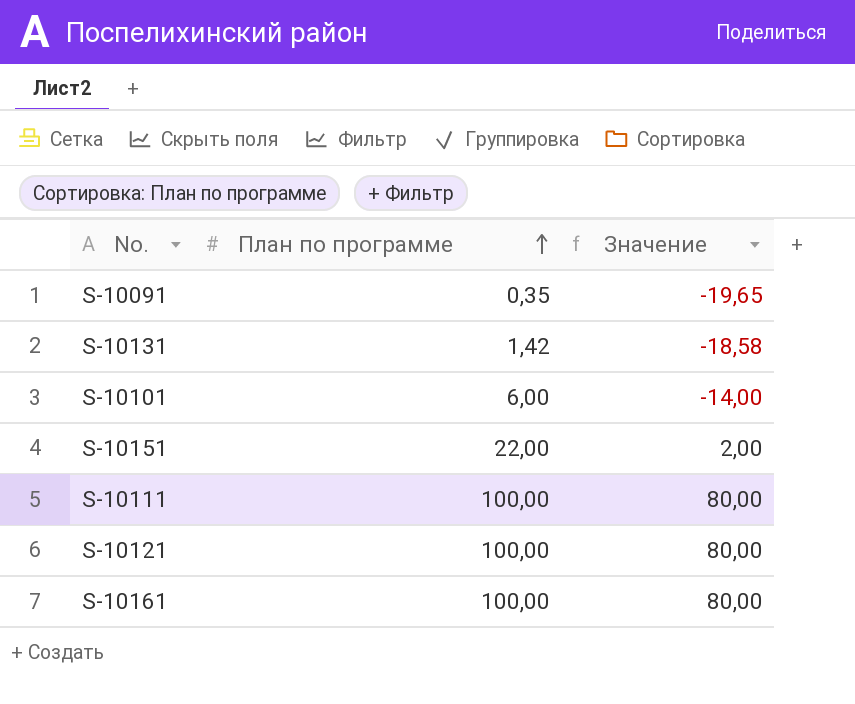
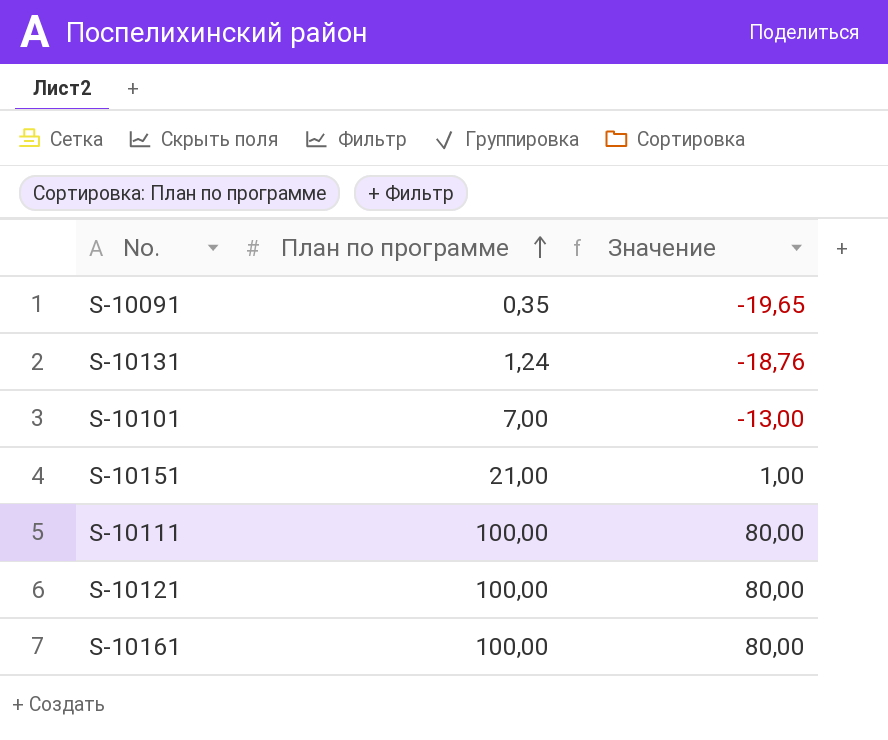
S-10131 | План по программе: 1,42 -> 1,24
S-10131 | Значение: -18,58 -> -18,76
S-10101 | План по программе: 6,00 -> 7,00
S-10101 | Значение: -14,00 -> -13,00
S-10151 | План по программе: 22,00 -> 21,00
S-10151 | Значение: 2,00 -> 1,00

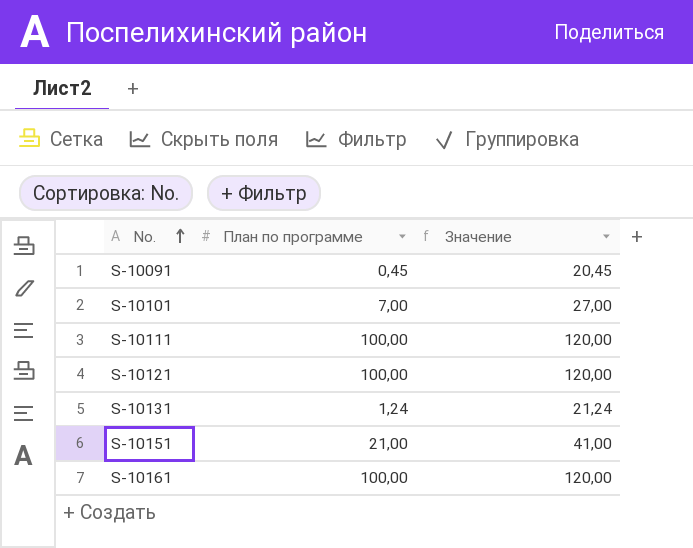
row order: План по программе ascending -> No. ascending
column Значение | formula: [План по программе] - 20 -> [План по программе] + 20
S-10091 | План по программе: 0,35 -> 0,45

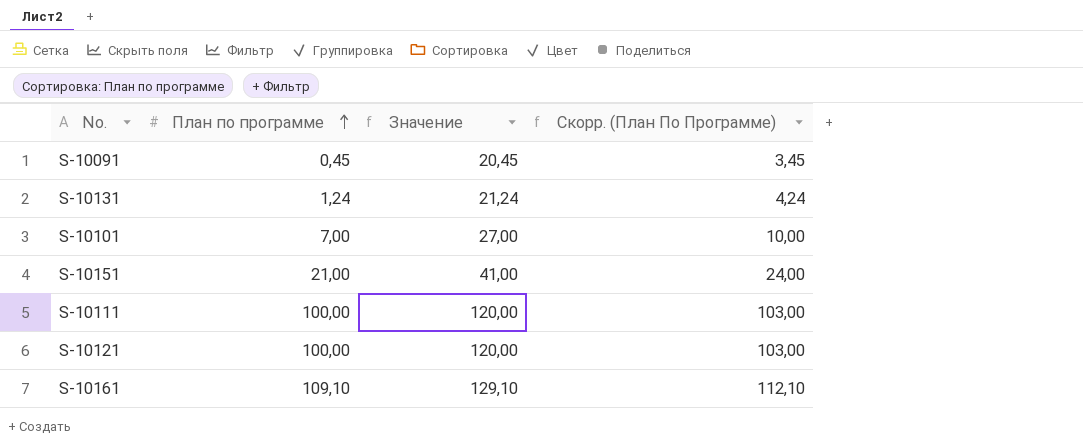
row order: No. ascending -> План по программе ascending
column Скорр. (План По Программе) | formula: none -> [План по программе] + 3
S-10161 | План по программе: 100,00 -> 109,10
S-10161 | Значение: 120,00 -> 129,10

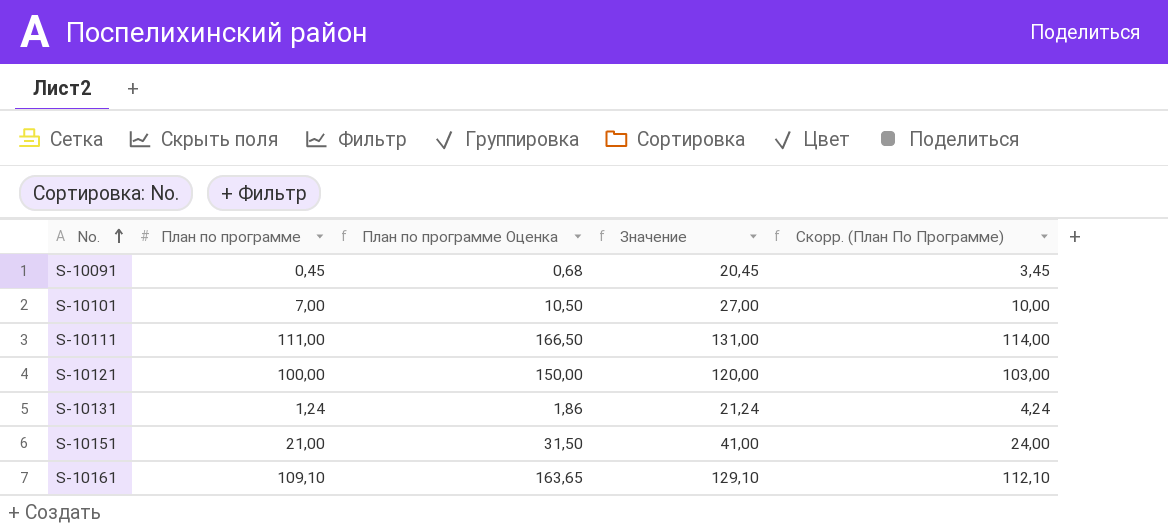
row order: План по программе ascending -> No. ascending
column План по программе Оценка | formula: none -> [План по программе] * 1,5
S-10111 | План по программе: 100,00 -> 111,00
S-10111 | Значение: 120,00 -> 131,00
S-10111 | Скорр. (План По Программе): 103,00 -> 114,00

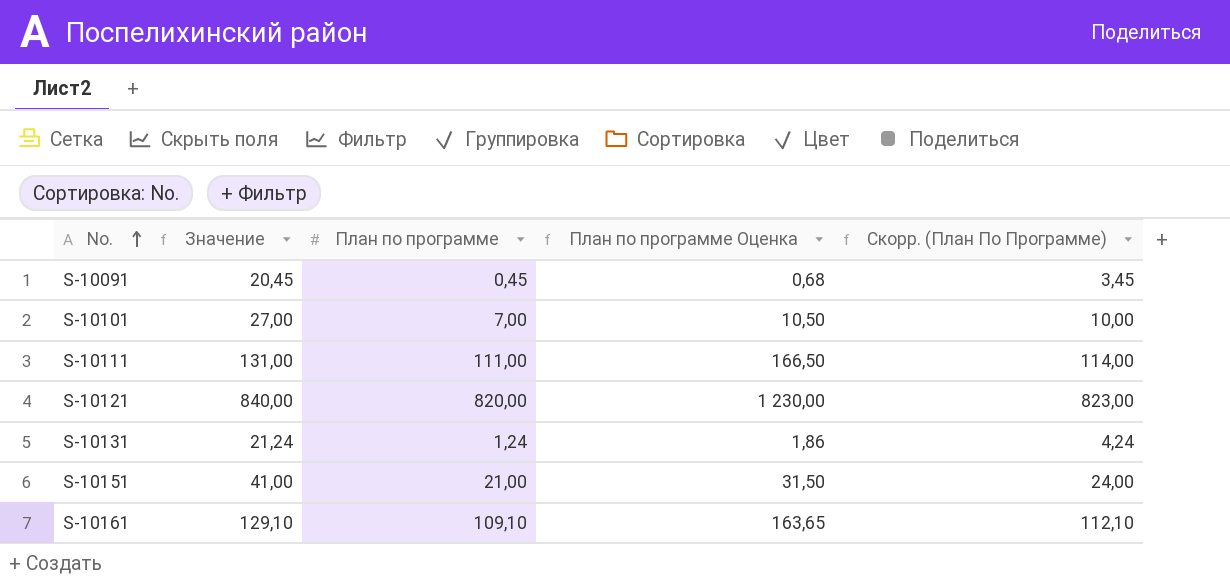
column Значение | position: 4 -> 2
S-10121 | Значение: 120,00 -> 840,00
S-10121 | План по программе: 100,00 -> 820,00
S-10121 | План по программе Оценка: 150,00 -> 1 230,00
S-10121 | Скорр. (План По Программе): 103,00 -> 823,00

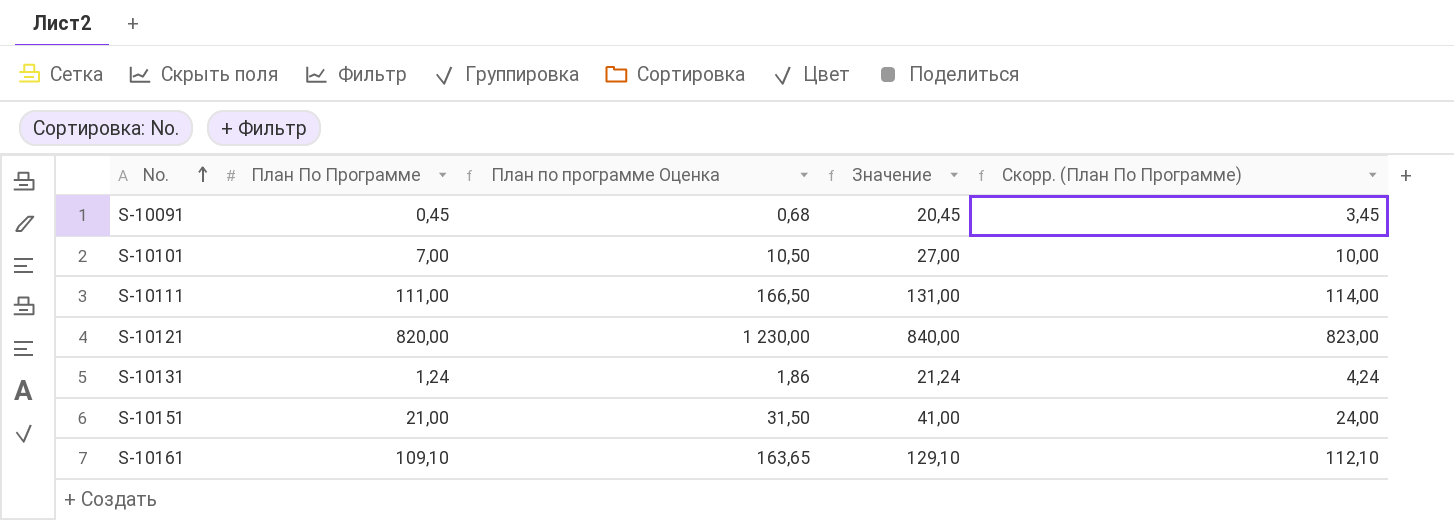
column name: План по программе -> План По Программе
column Значение | position: 2 -> 4

